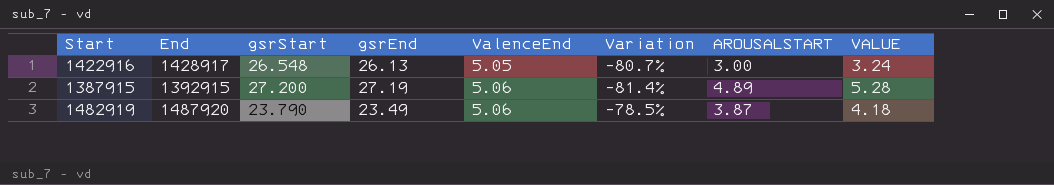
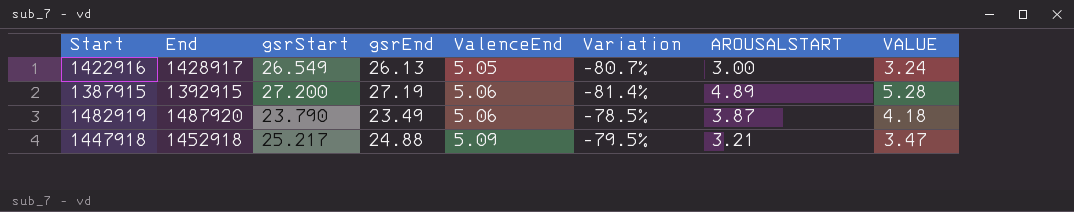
1422916 | gsrStart: 26.548 -> 26.549
row 1447918: none -> 1452918 | 25.217 | 24.88 | 5.09 | -79.5% | 3.21 | 3.47

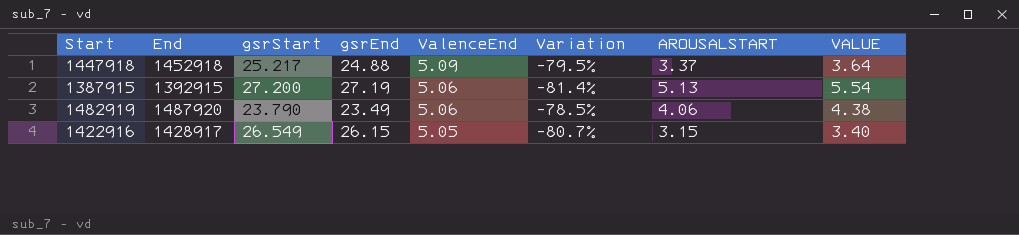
row order: ValenceEnd ascending -> ValenceEnd descending
1447918 | AROUSALSTART: 3.21 -> 3.37
1447918 | VALUE: 3.47 -> 3.64
1387915 | AROUSALSTART: 4.89 -> 5.13
1387915 | VALUE: 5.28 -> 5.54
1482919 | AROUSALSTART: 3.87 -> 4.06
1482919 | VALUE: 4.18 -> 4.38
1422916 | gsrEnd: 26.13 -> 26.15
1422916 | AROUSALSTART: 3.00 -> 3.15
1422916 | VALUE: 3.24 -> 3.40

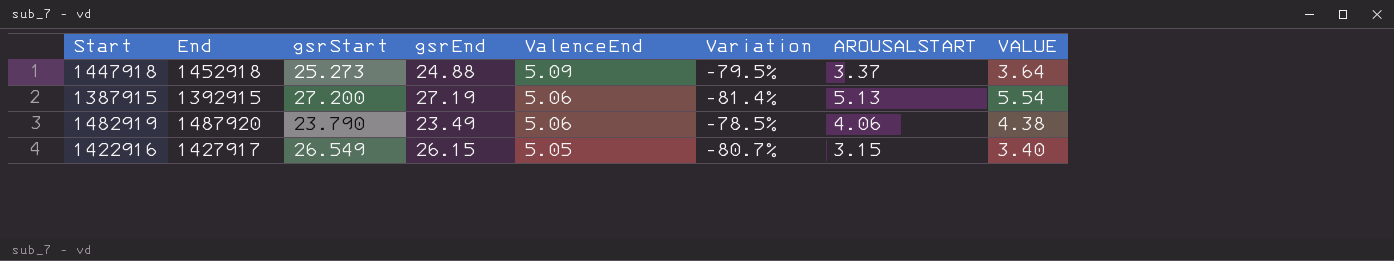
1447918 | gsrStart: 25.217 -> 25.273
1422916 | End: 1428917 -> 1427917

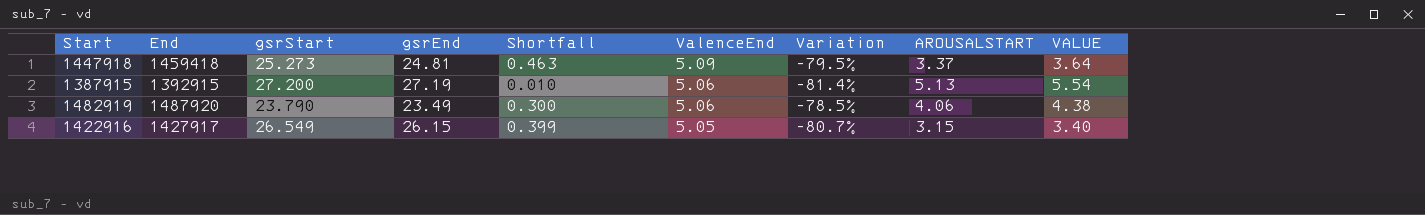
column Shortfall | formula: none -> [gsrStart] - [gsrEnd]
1447918 | End: 1452918 -> 1459418
1447918 | gsrEnd: 24.88 -> 24.81

